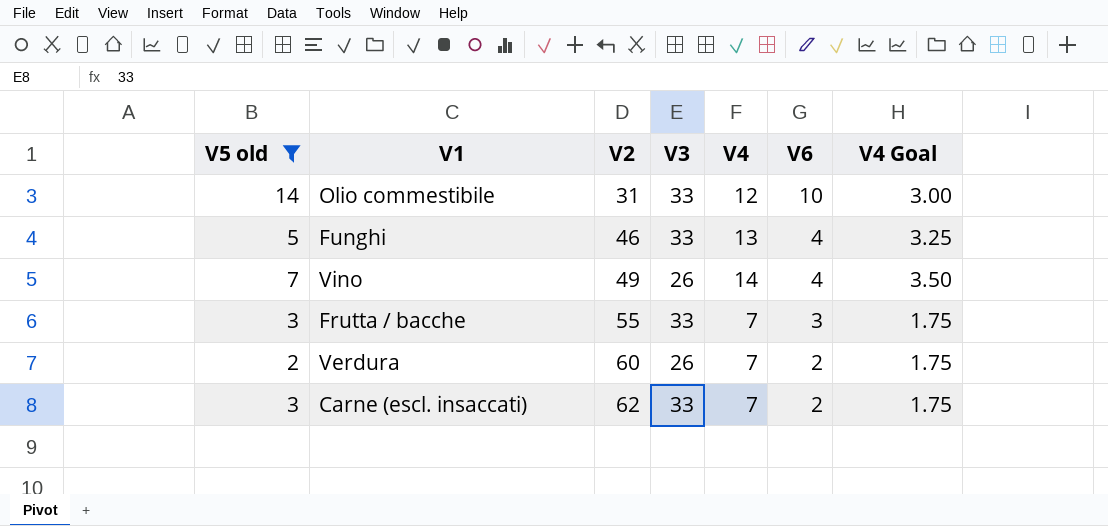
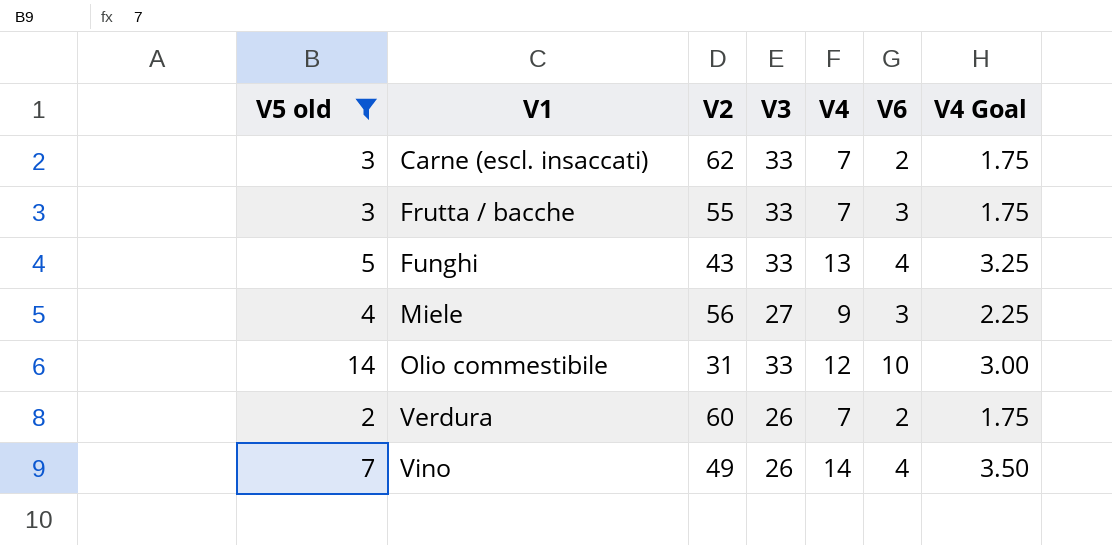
row order: V2 ascending -> V1 ascending
Funghi | V2: 46 -> 43
row Miele: none -> 4 | 56 | 27 | 9 | 3 | 2.25

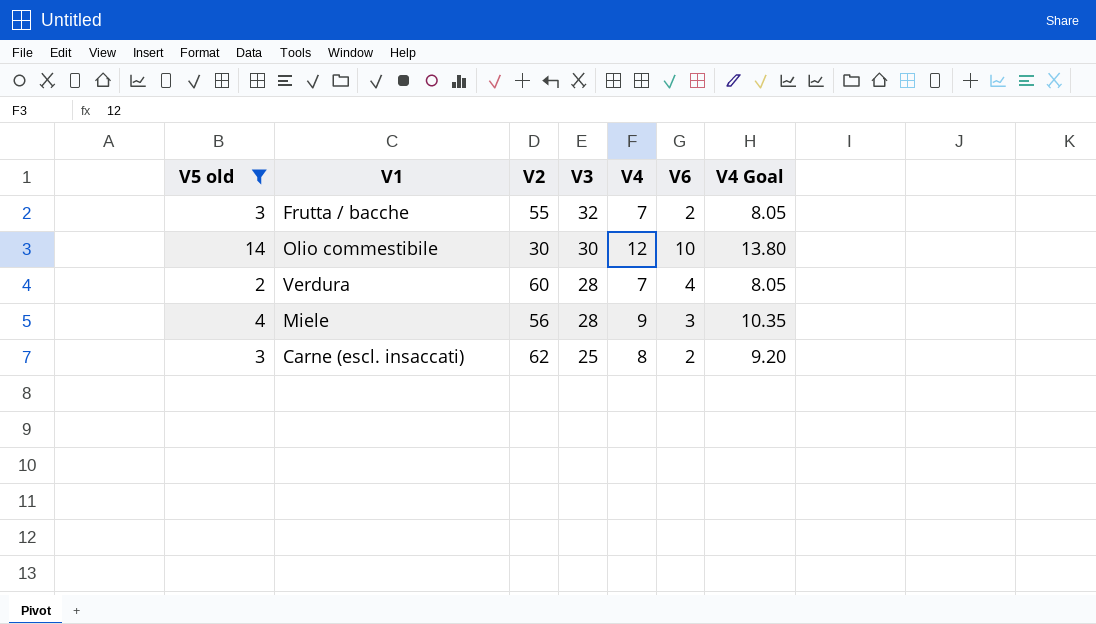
row order: V1 ascending -> V3 descending
column V4 Goal | formula: [V4] * 0.25 -> [V4] * 1.15
row Funghi: 5 | 43 | 33 | 13 | 4 | 3.25 -> none
row Vino: 7 | 49 | 26 | 14 | 4 | 3.50 -> none
Frutta / bacche | V3: 33 -> 32
Frutta / bacche | V6: 3 -> 2
Olio commestibile | V2: 31 -> 30
Olio commestibile | V3: 33 -> 30
Verdura | V3: 26 -> 28
Verdura | V6: 2 -> 4
Miele | V3: 27 -> 28
Carne (escl. insaccati) | V3: 33 -> 25
Carne (escl. insaccati) | V4: 7 -> 8

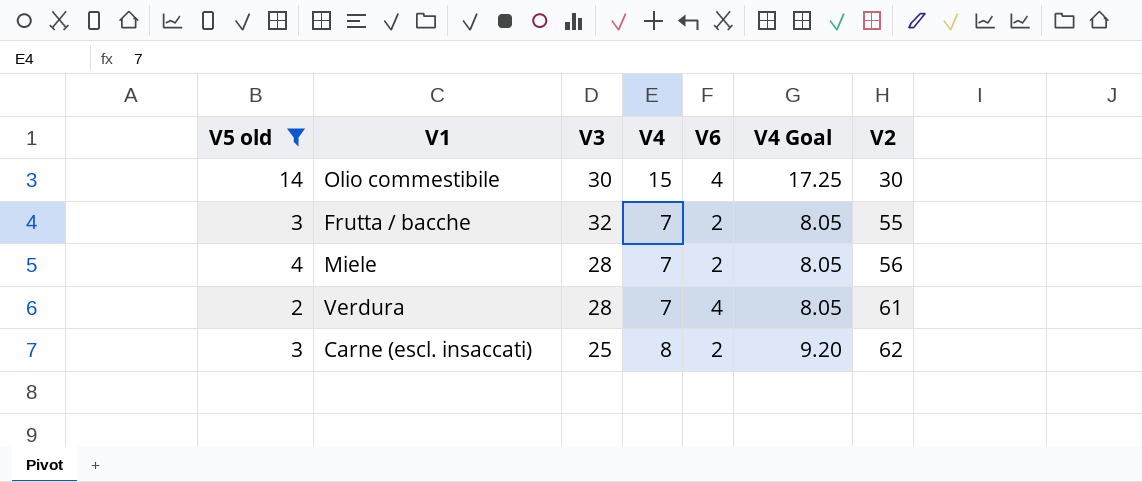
row order: V3 descending -> V2 ascending
column V2 | position: 3 -> 7
Olio commestibile | V4: 12 -> 15
Olio commestibile | V6: 10 -> 4
Olio commestibile | V4 Goal: 13.80 -> 17.25
Miele | V4: 9 -> 7
Miele | V6: 3 -> 2
Miele | V4 Goal: 10.35 -> 8.05
Verdura | V2: 60 -> 61

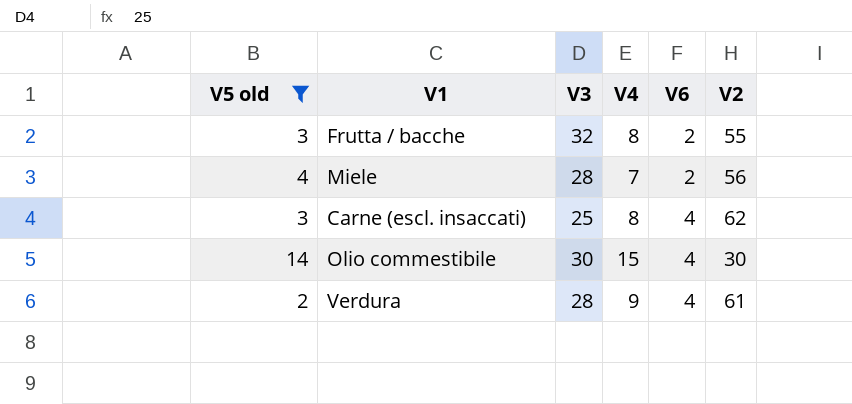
row order: V2 ascending -> V6 ascending
column V4 Goal | formula: [V4] * 1.15 -> none
Frutta / bacche | V4: 7 -> 8
Carne (escl. insaccati) | V6: 2 -> 4
Verdura | V4: 7 -> 9

